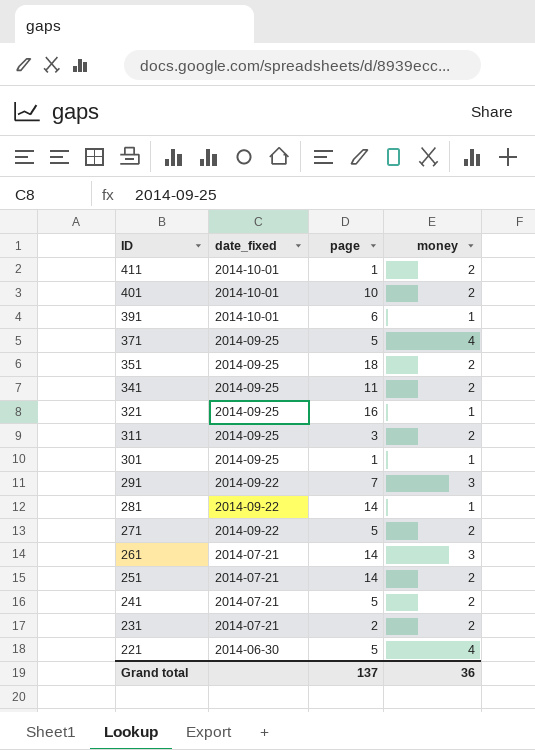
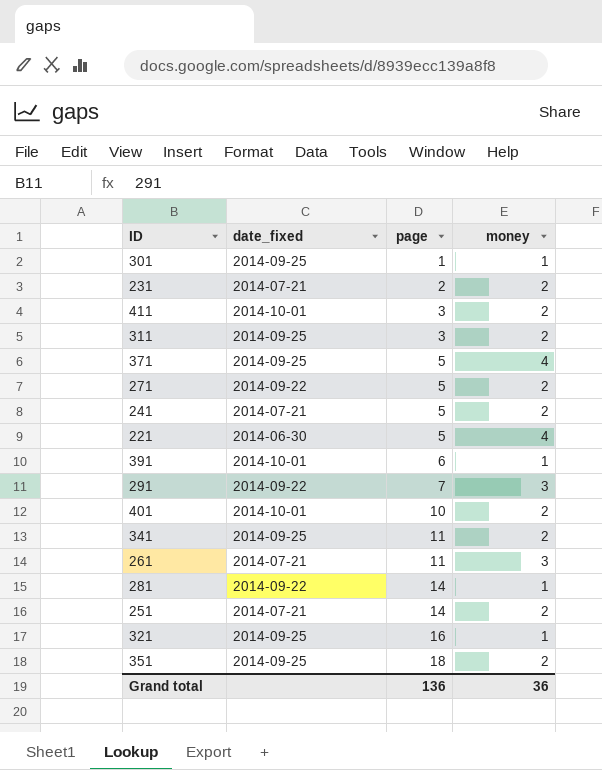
row order: ID descending -> page ascending
411 | page: 1 -> 3
261 | page: 14 -> 11
Grand total | page: 137 -> 136

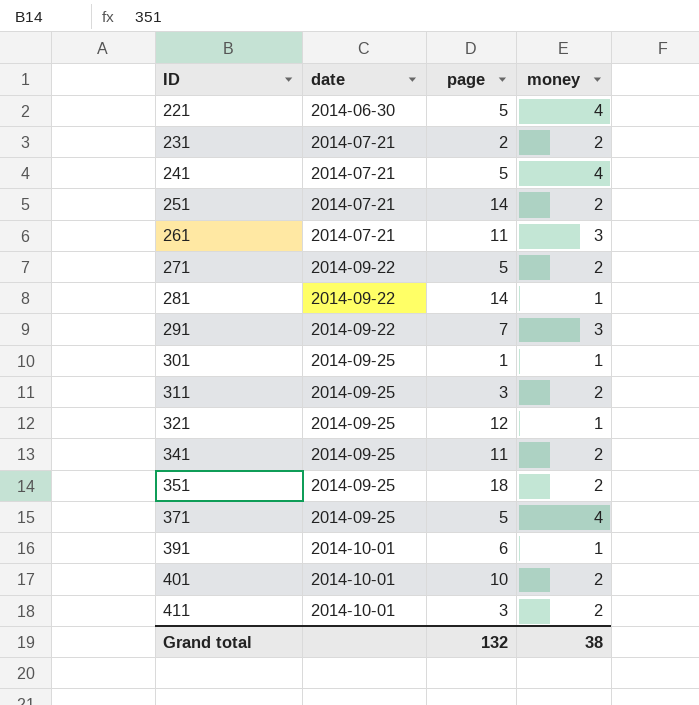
row order: page ascending -> ID ascending
column name: date_fixed -> date
241 | money: 2 -> 4
321 | page: 16 -> 12
Grand total | page: 136 -> 132
Grand total | money: 36 -> 38

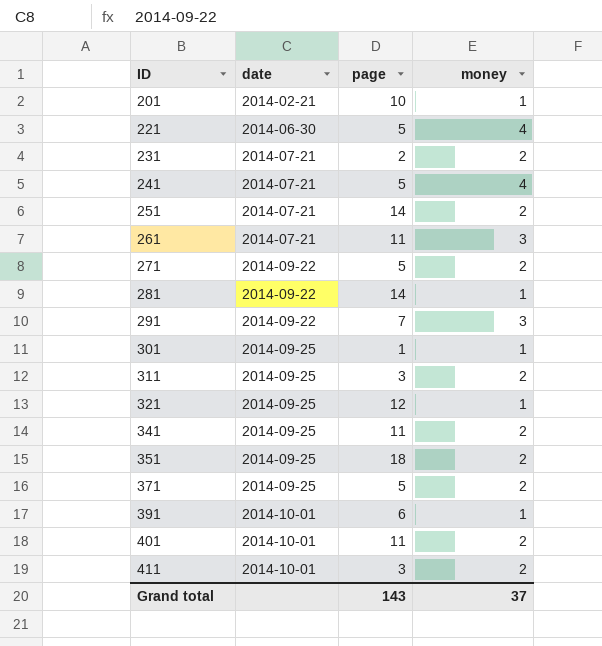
row 201: none -> 2014-02-21 | 10 | 1
371 | money: 4 -> 2
401 | page: 10 -> 11
Grand total | page: 132 -> 143
Grand total | money: 38 -> 37

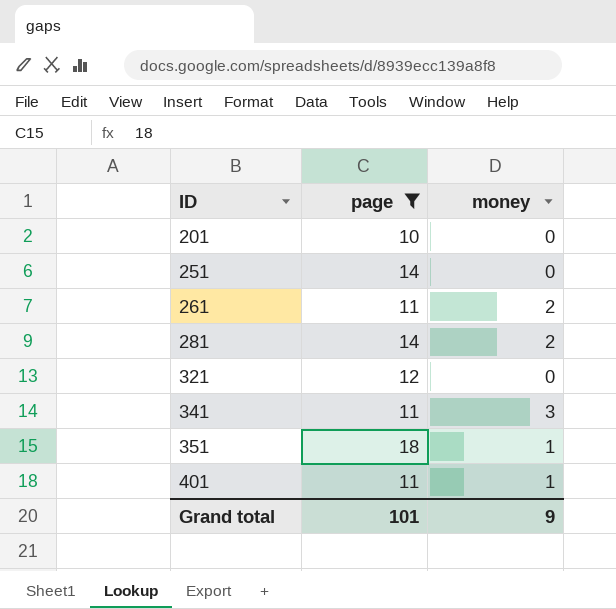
filter: none -> page >= 10
column date | position: 2 -> none
201 | money: 1 -> 0
251 | money: 2 -> 0
261 | money: 3 -> 2
281 | money: 1 -> 2
321 | money: 1 -> 0
341 | money: 2 -> 3
351 | money: 2 -> 1
401 | money: 2 -> 1
Grand total | page: 143 -> 101
Grand total | money: 37 -> 9

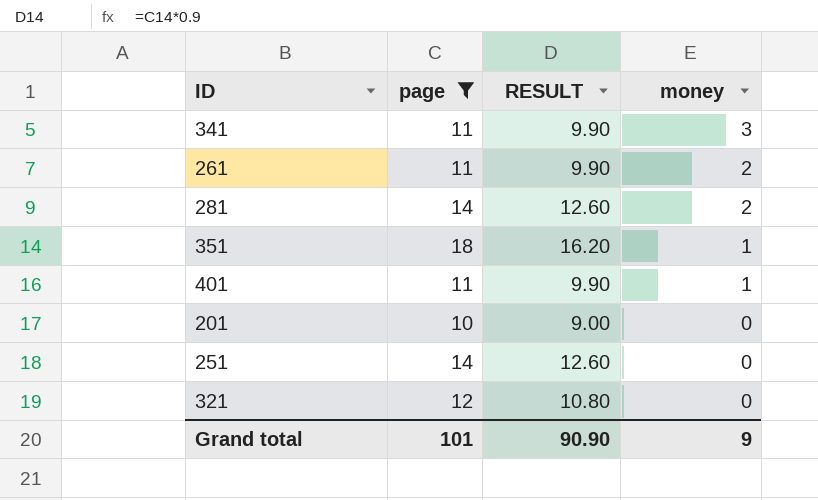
row order: ID ascending -> money descending
column RESULT | formula: none -> [page] * 0.9

